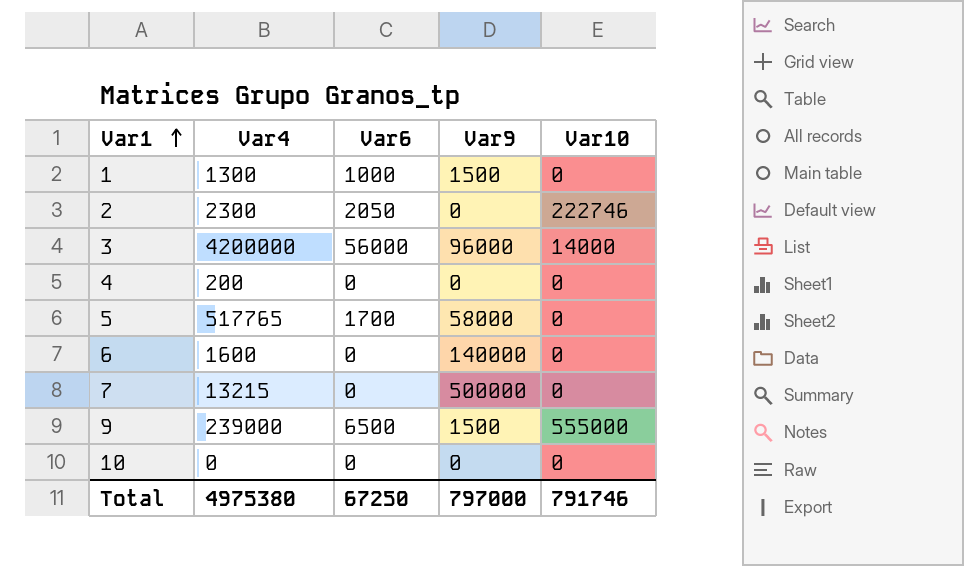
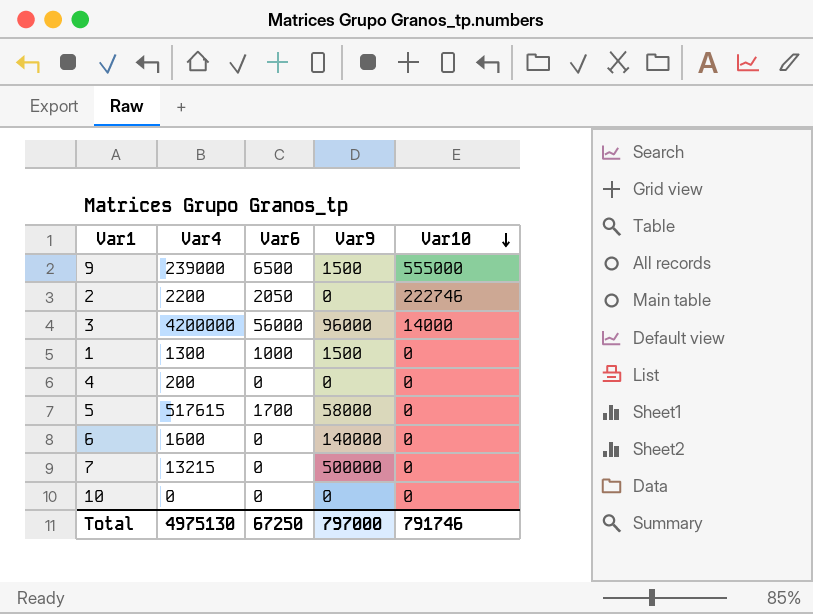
row order: Var1 ascending -> Var10 descending
2 | Var4: 2300 -> 2200
5 | Var4: 517765 -> 517615
Total | Var4: 4975380 -> 4975130

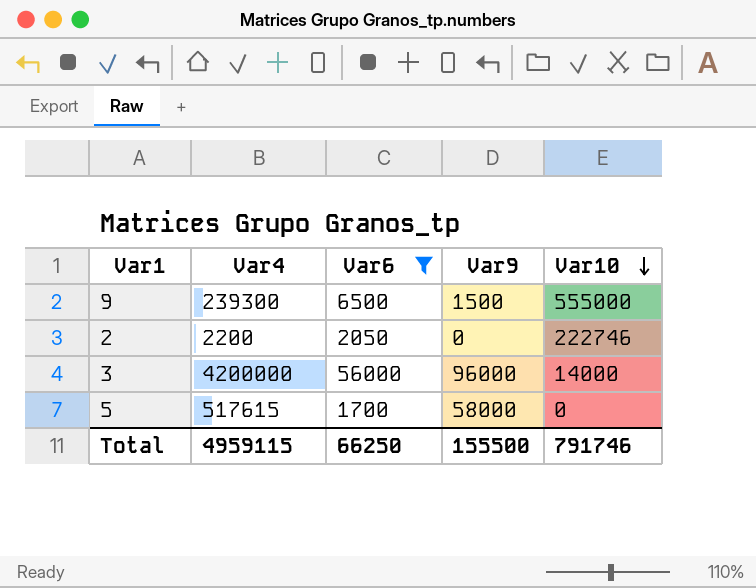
filter: none -> Var6 >= 1700
9 | Var4: 239000 -> 239300
Total | Var4: 4975130 -> 4959115
Total | Var6: 67250 -> 66250
Total | Var9: 797000 -> 155500

